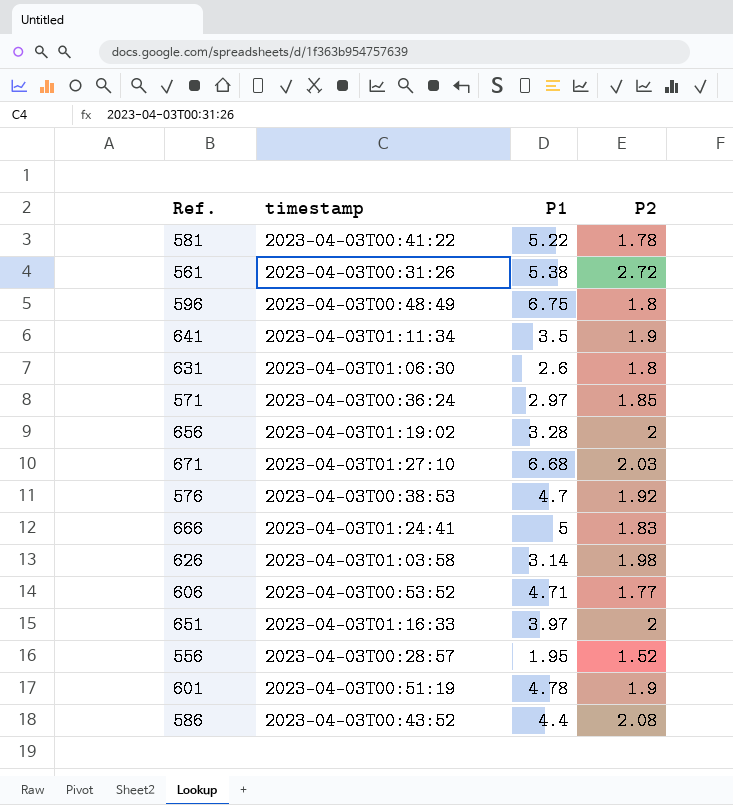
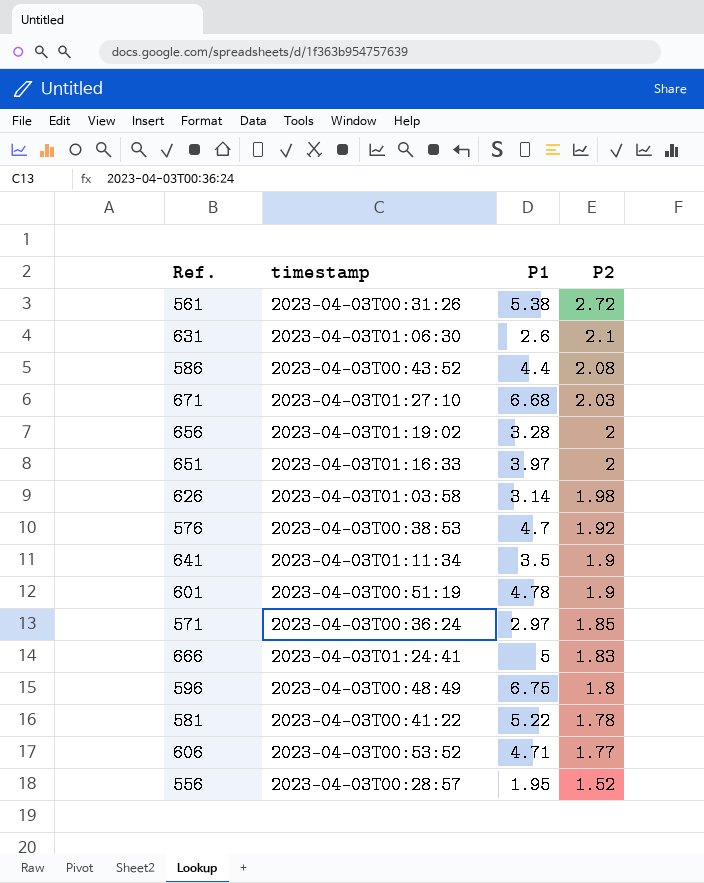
row order: none -> P2 descending
631 | P2: 1.8 -> 2.1

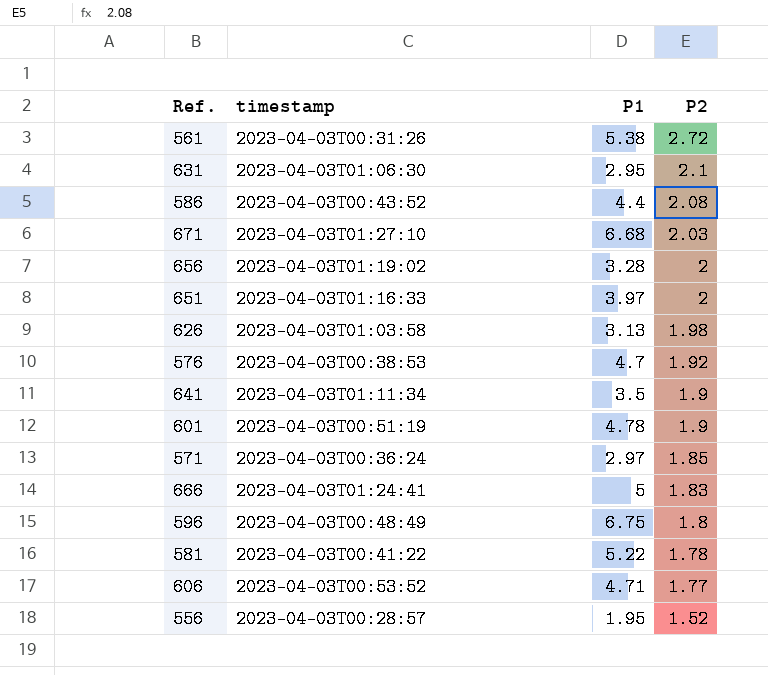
631 | P1: 2.6 -> 2.95
626 | P1: 3.14 -> 3.13

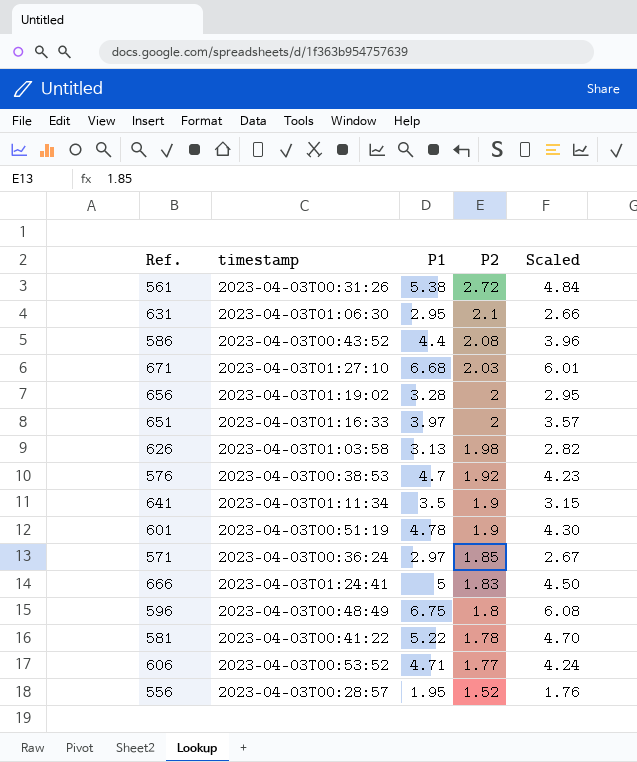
column Scaled | formula: none -> [P1] * 0.9

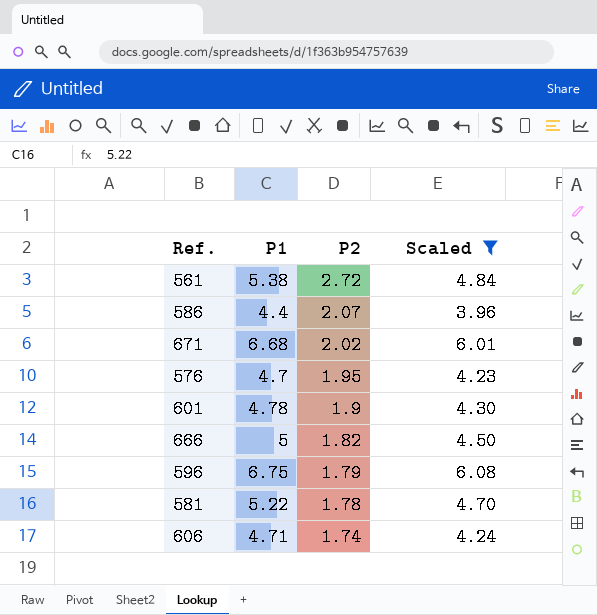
filter: none -> Scaled >= 3.96
column timestamp | position: 2 -> none
586 | P2: 2.08 -> 2.07
671 | P2: 2.03 -> 2.02
576 | P2: 1.92 -> 1.95
666 | P2: 1.83 -> 1.82
596 | P2: 1.8 -> 1.79
606 | P2: 1.77 -> 1.74

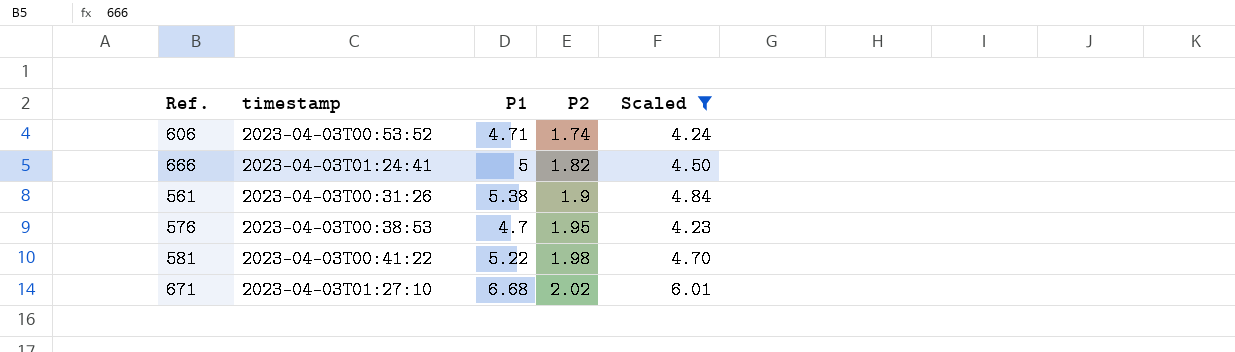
row order: P2 descending -> P2 ascending
column timestamp | position: none -> 2
row 586: 4.4 | 2.07 | 3.96 -> none
row 601: 4.78 | 1.9 | 4.30 -> none
row 596: 6.75 | 1.79 | 6.08 -> none
561 | P2: 2.72 -> 1.9
581 | P2: 1.78 -> 1.98

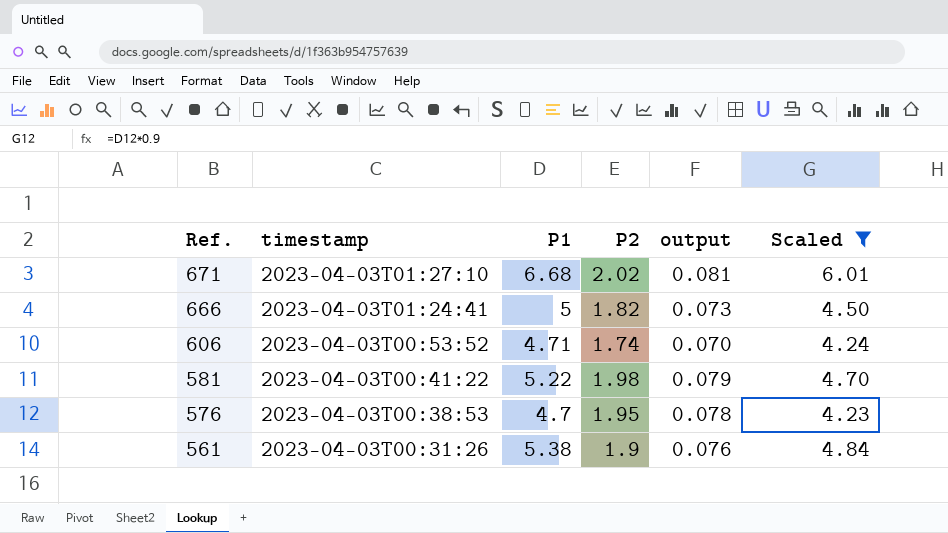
row order: P2 ascending -> Ref. descending
column output | formula: none -> [P2] * 0.04

